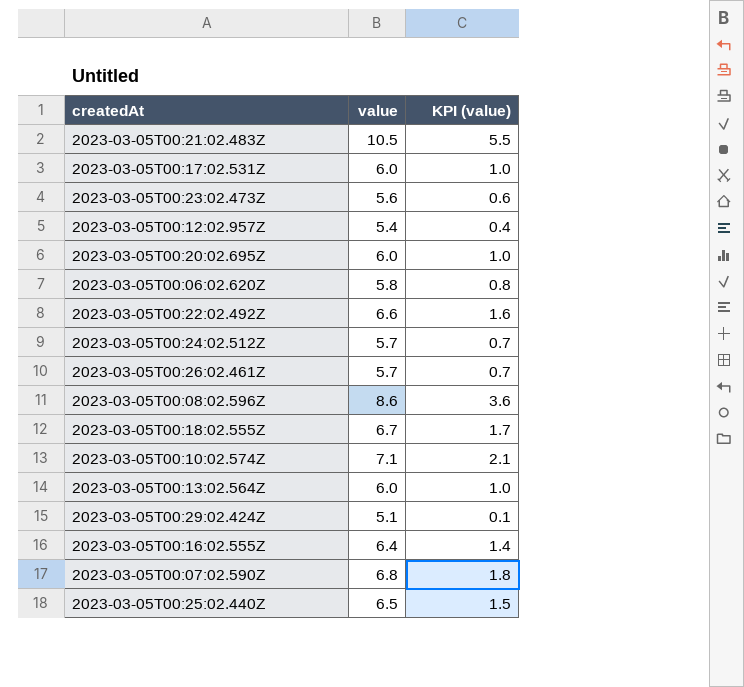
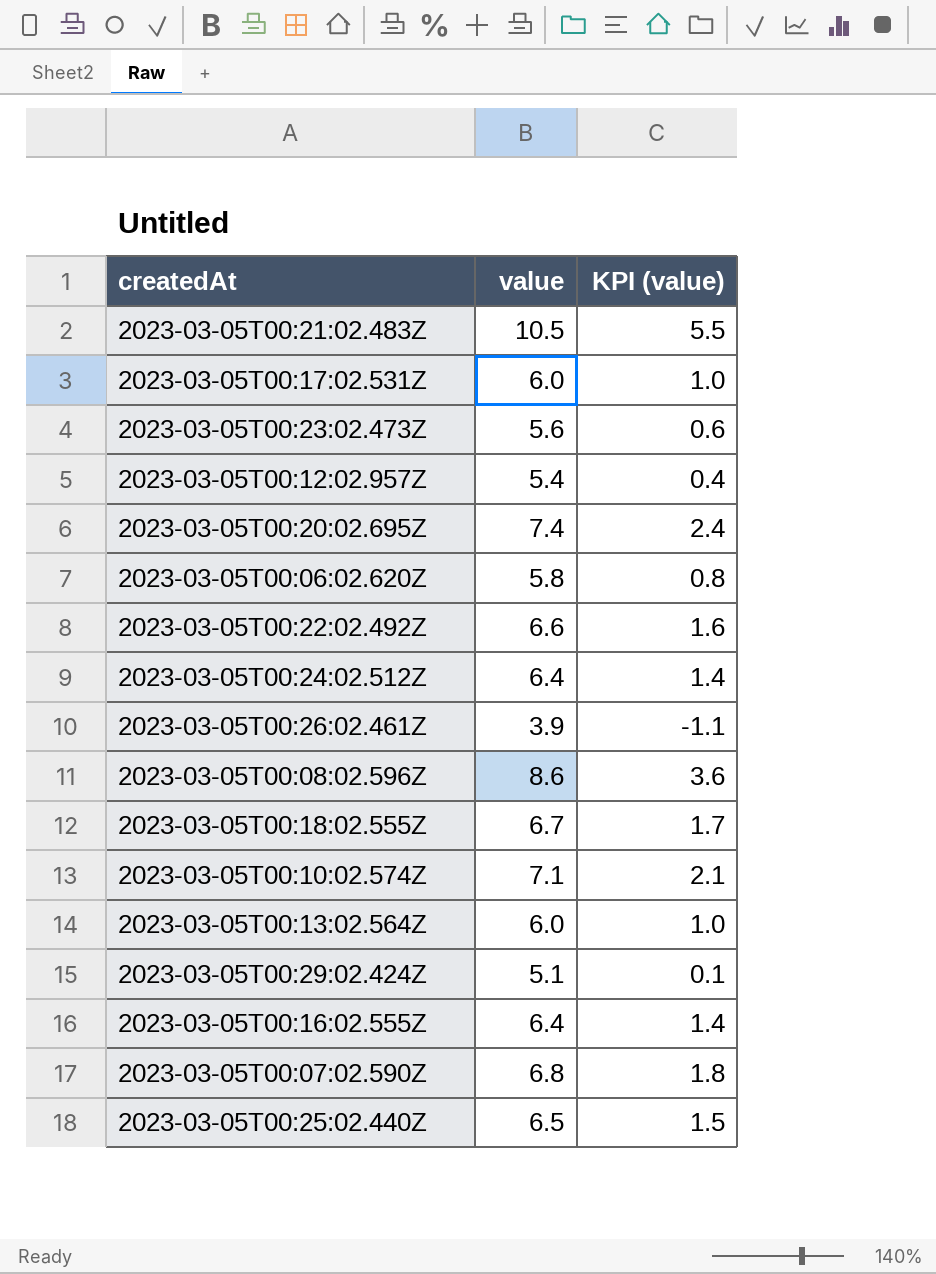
2023-03-05T00:20:02.695Z | value: 6.0 -> 7.4
2023-03-05T00:20:02.695Z | KPI (value): 1.0 -> 2.4
2023-03-05T00:24:02.512Z | value: 5.7 -> 6.4
2023-03-05T00:24:02.512Z | KPI (value): 0.7 -> 1.4
2023-03-05T00:26:02.461Z | value: 5.7 -> 3.9
2023-03-05T00:26:02.461Z | KPI (value): 0.7 -> -1.1

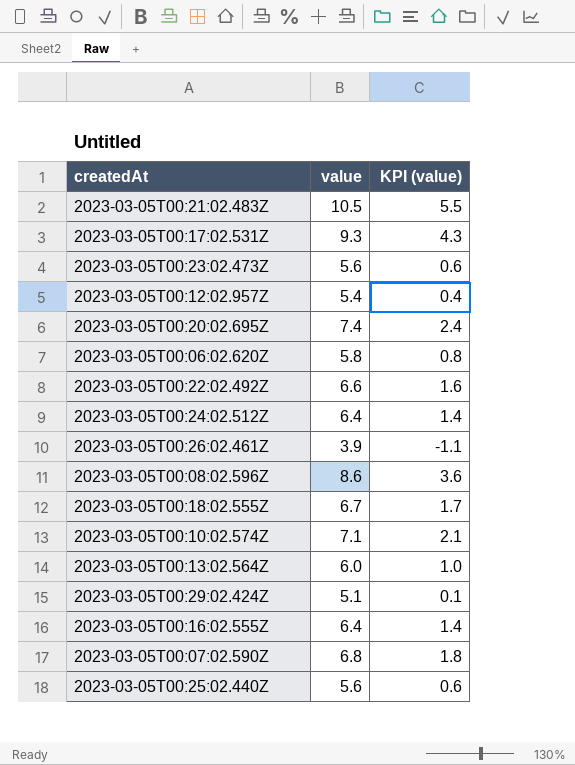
2023-03-05T00:17:02.531Z | value: 6.0 -> 9.3
2023-03-05T00:17:02.531Z | KPI (value): 1.0 -> 4.3
2023-03-05T00:25:02.440Z | value: 6.5 -> 5.6
2023-03-05T00:25:02.440Z | KPI (value): 1.5 -> 0.6

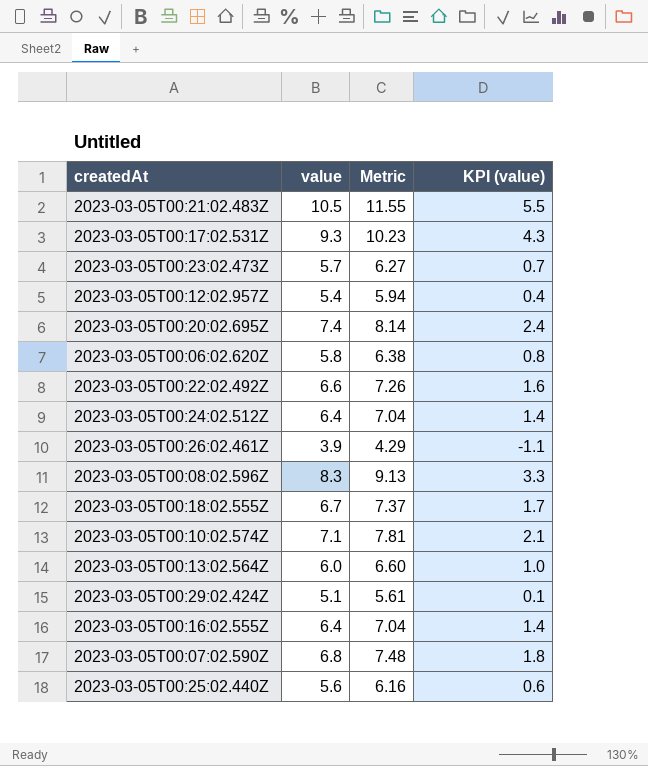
column Metric | formula: none -> [value] * 1.1
2023-03-05T00:23:02.473Z | value: 5.6 -> 5.7
2023-03-05T00:23:02.473Z | KPI (value): 0.6 -> 0.7
2023-03-05T00:08:02.596Z | value: 8.6 -> 8.3
2023-03-05T00:08:02.596Z | KPI (value): 3.6 -> 3.3

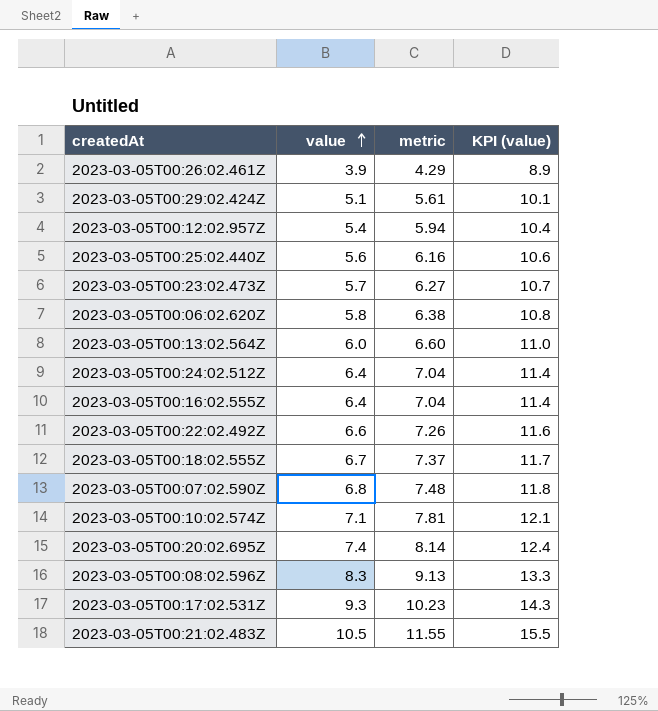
row order: none -> value ascending
column name: Metric -> metric
column KPI (value) | formula: [value] - 5 -> [value] + 5

